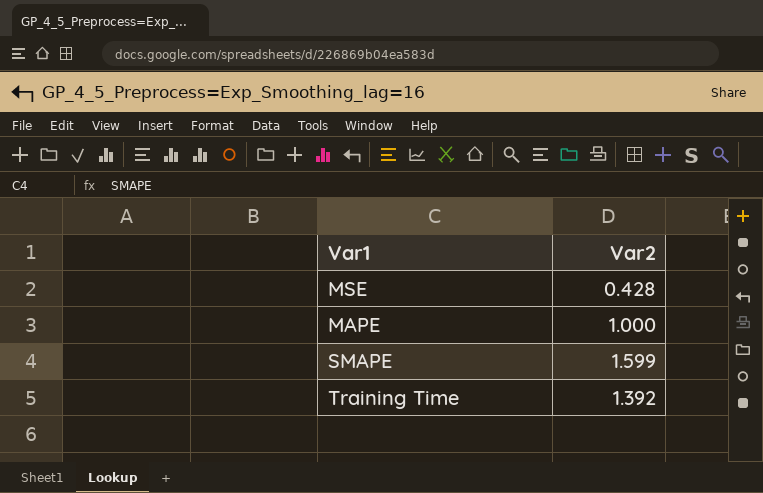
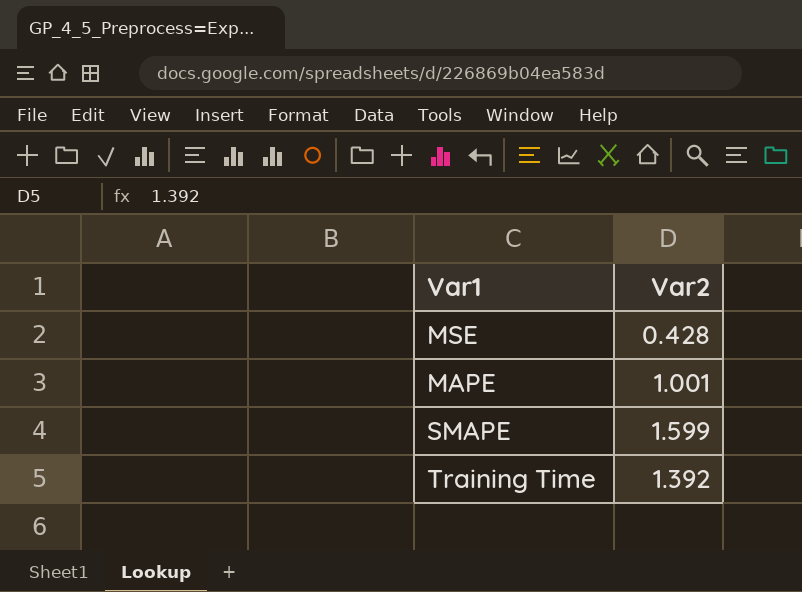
MAPE | Var2: 1.000 -> 1.001

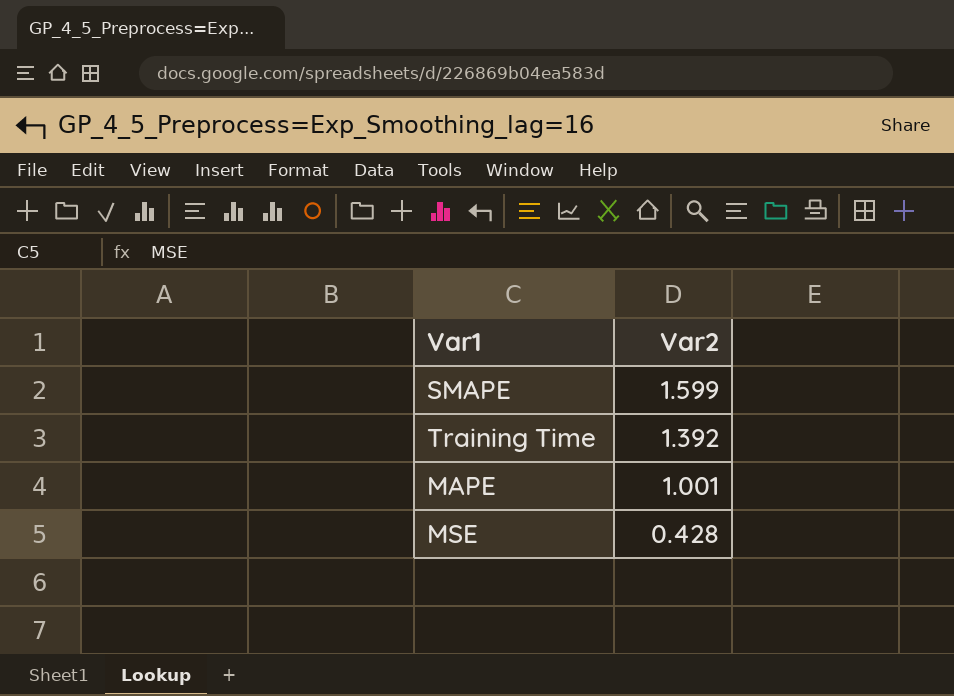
row order: none -> Var2 descending

